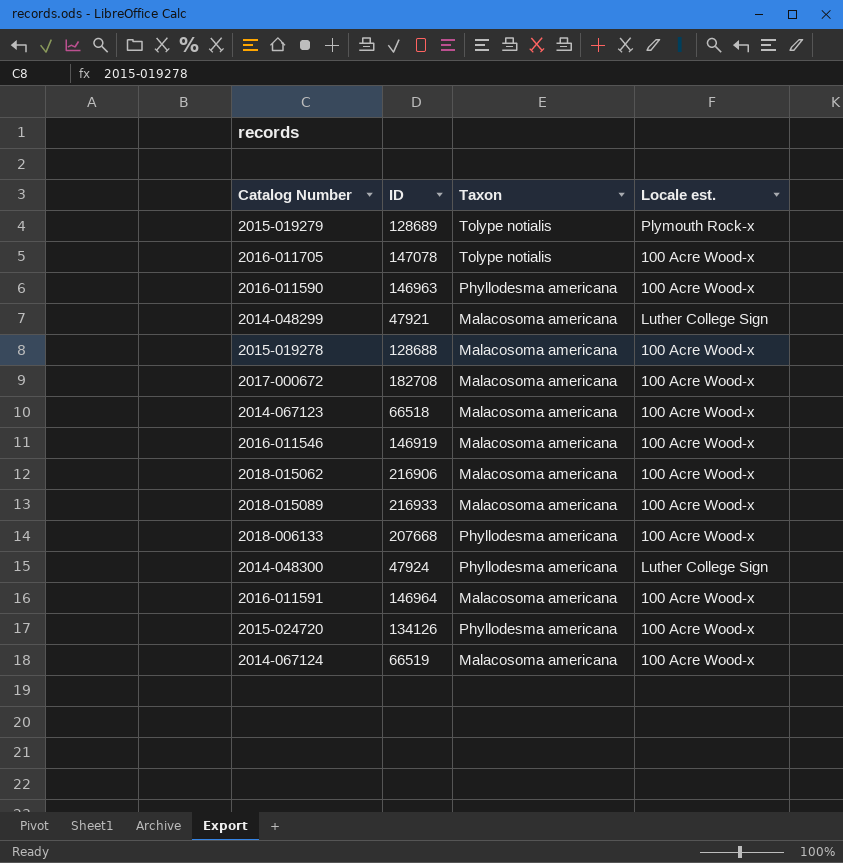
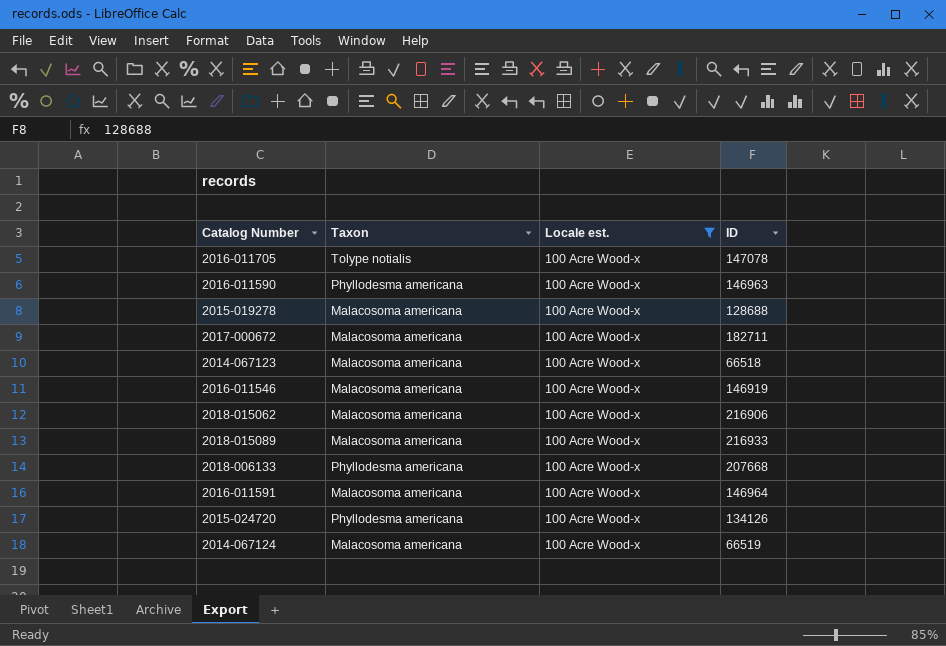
filter: none -> Locale est. = 100 Acre Wood-x
column ID | position: 2 -> 4
2017-000672 | ID: 182708 -> 182711

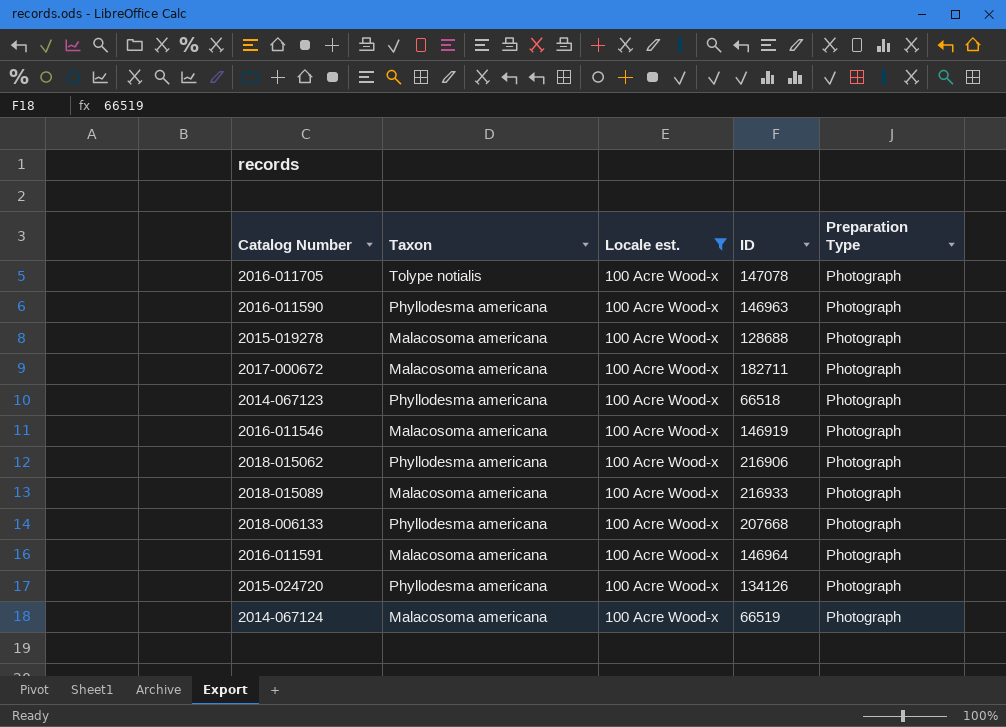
column Preparation Type | position: none -> 5
2014-067123 | Taxon: Malacosoma americana -> Phyllodesma americana
2018-015062 | Taxon: Malacosoma americana -> Phyllodesma americana

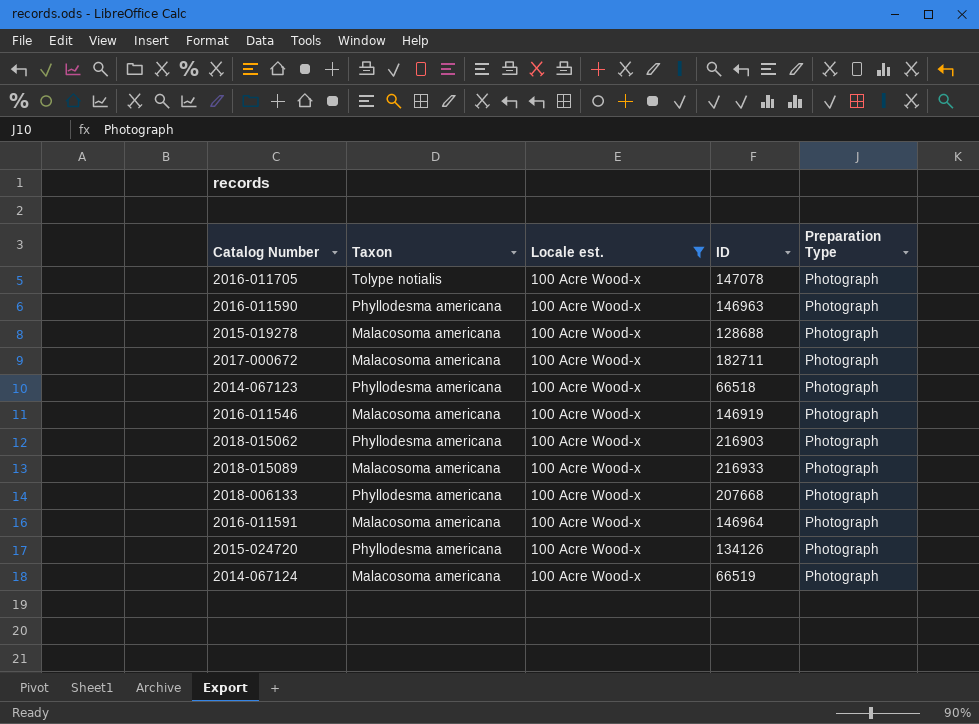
2018-015062 | ID: 216906 -> 216903

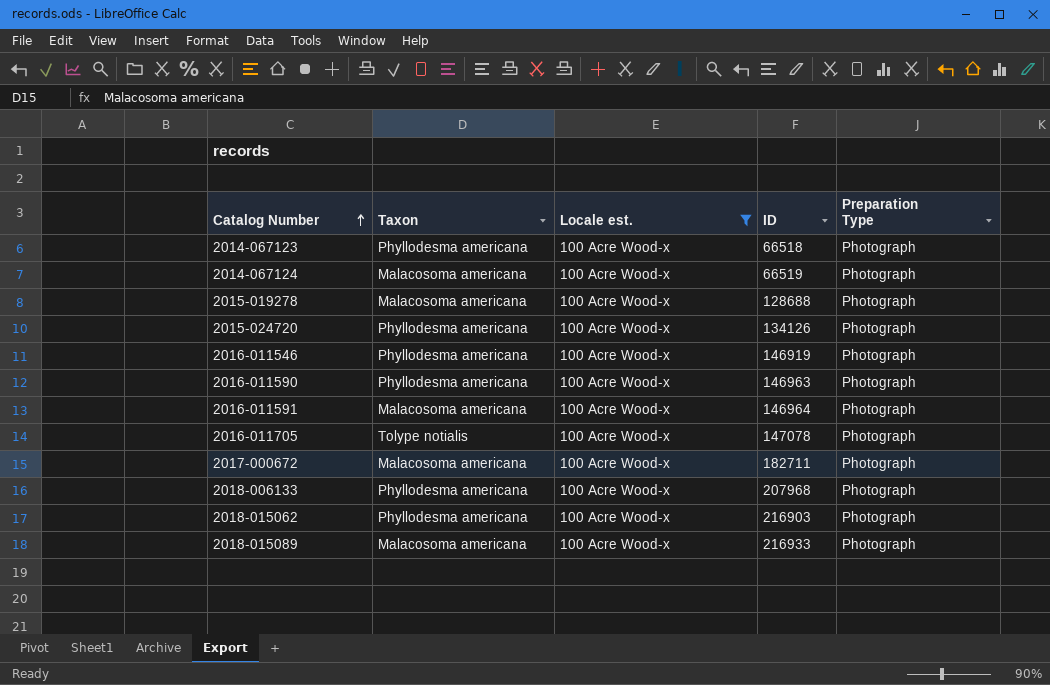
row order: none -> Catalog Number ascending
2016-011546 | Taxon: Malacosoma americana -> Phyllodesma americana
2018-006133 | ID: 207668 -> 207968

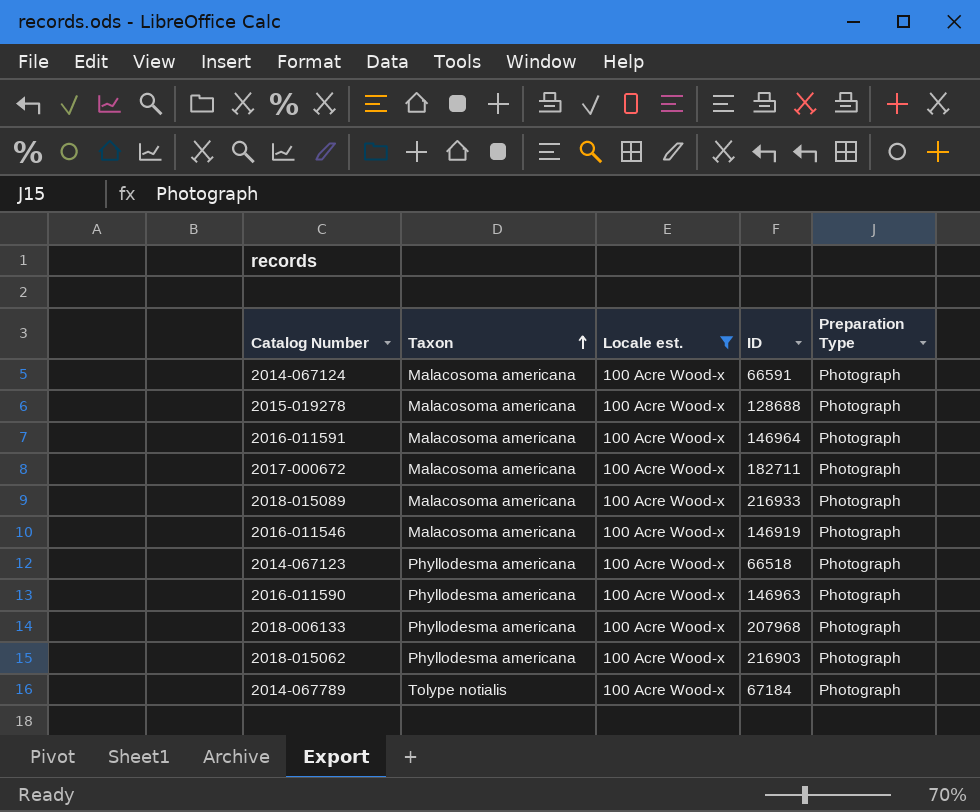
row order: Catalog Number ascending -> Taxon ascending
row 2015-024720: Phyllodesma americana | 100 Acre Wood-x | 134126 | Photograph -> none
row 2016-011705: Tolype notialis | 100 Acre Wood-x | 147078 | Photograph -> none
2014-067124 | ID: 66519 -> 66591
2016-011546 | Taxon: Phyllodesma americana -> Malacosoma americana
row 2014-067789: none -> Tolype notialis | 100 Acre Wood-x | 67184 | Photograph

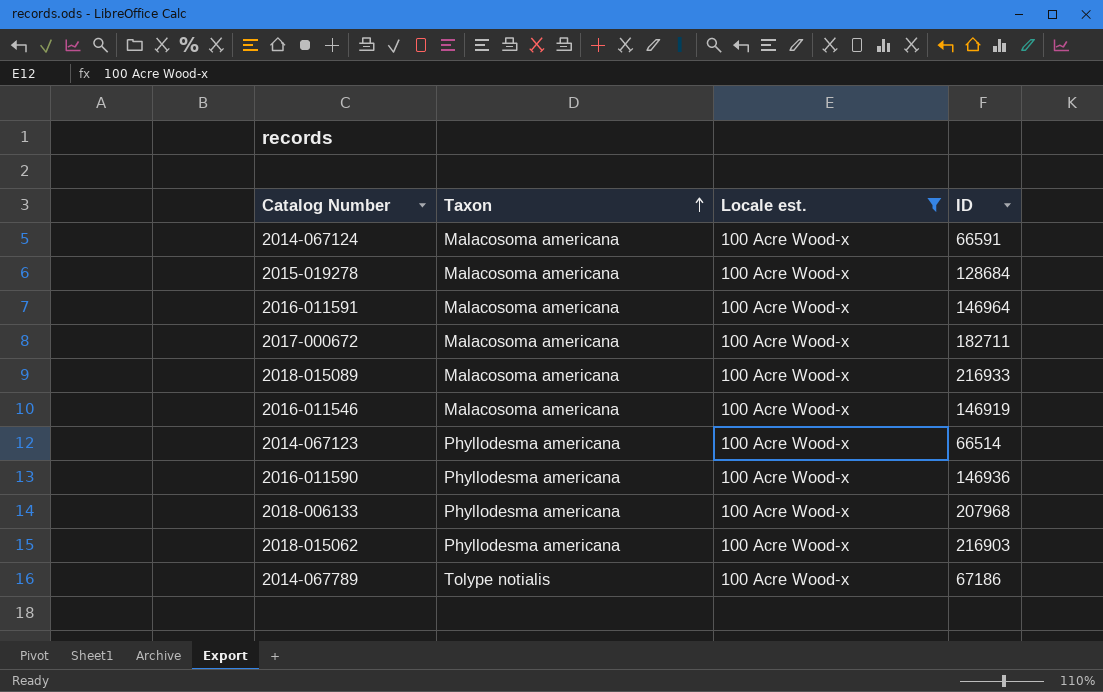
column Preparation Type | position: 5 -> none
2015-019278 | ID: 128688 -> 128684
2014-067123 | ID: 66518 -> 66514
2016-011590 | ID: 146963 -> 146936
2014-067789 | ID: 67184 -> 67186

